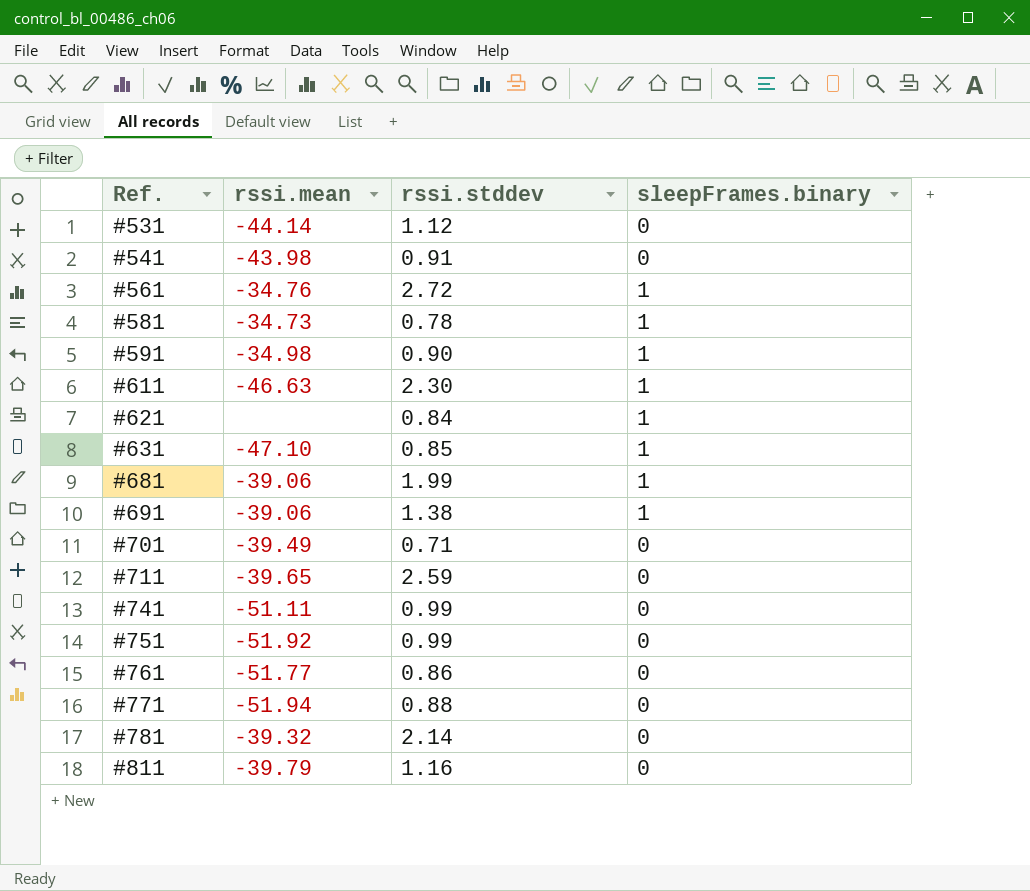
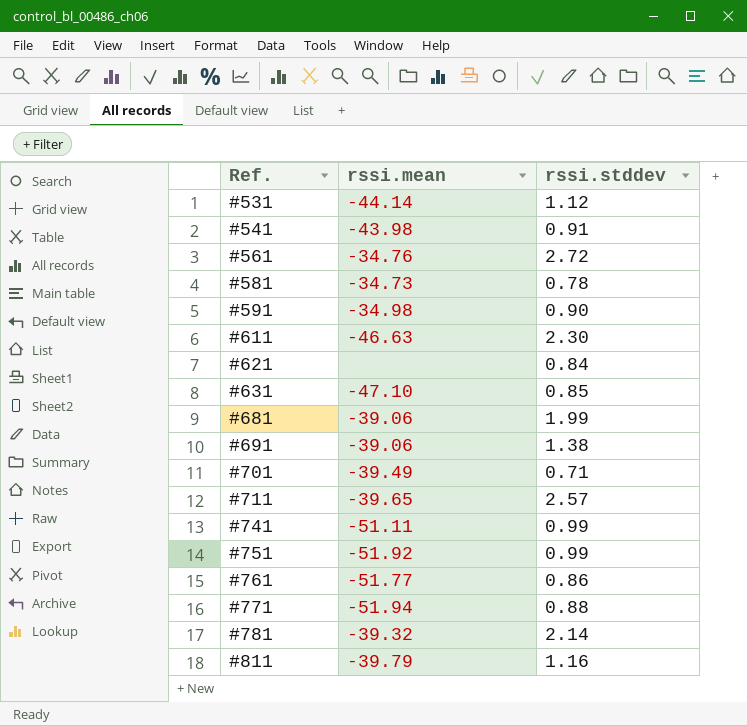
column sleepFrames.binary | position: 4 -> none
#711 | rssi.stddev: 2.59 -> 2.57

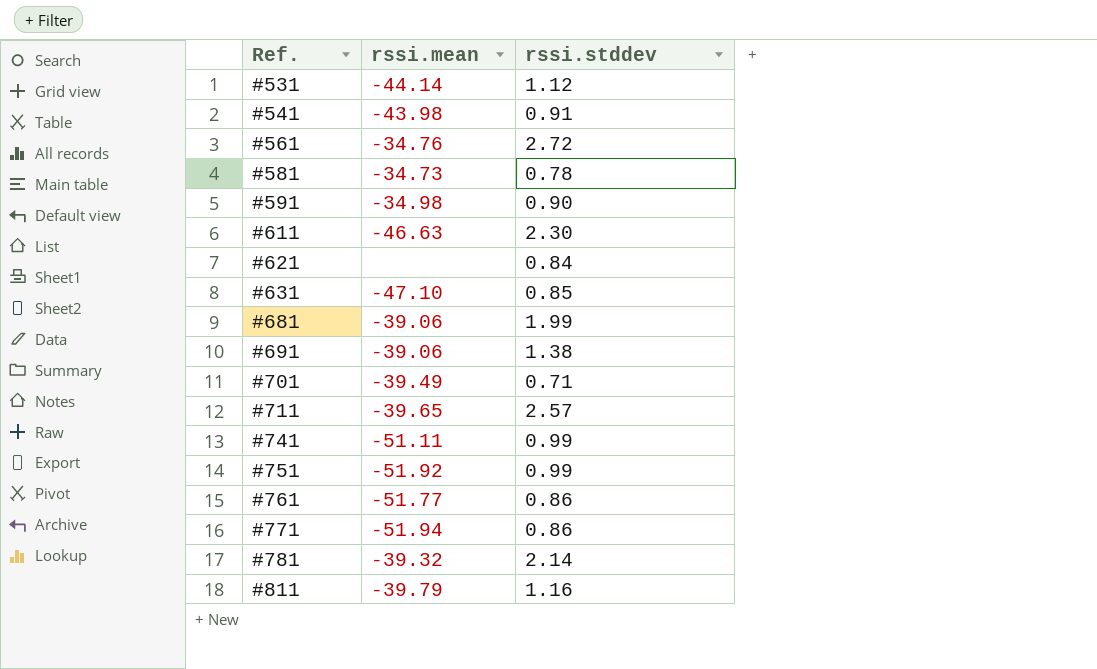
#771 | rssi.stddev: 0.88 -> 0.86

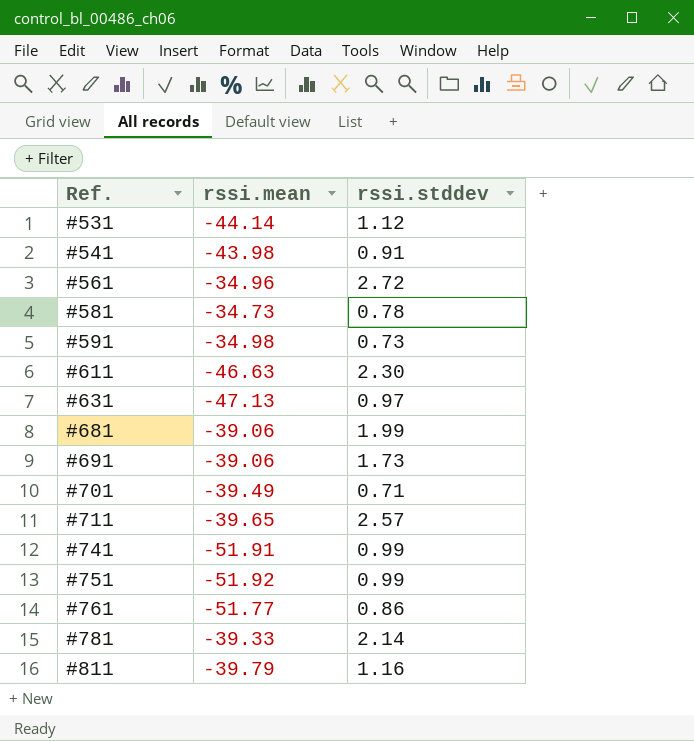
row #621: none | 0.84 -> none
row #771: -51.94 | 0.86 -> none
#561 | rssi.mean: -34.76 -> -34.96
#591 | rssi.stddev: 0.90 -> 0.73
#631 | rssi.mean: -47.10 -> -47.13
#631 | rssi.stddev: 0.85 -> 0.97
#691 | rssi.stddev: 1.38 -> 1.73
#741 | rssi.mean: -51.11 -> -51.91
#781 | rssi.mean: -39.32 -> -39.33

